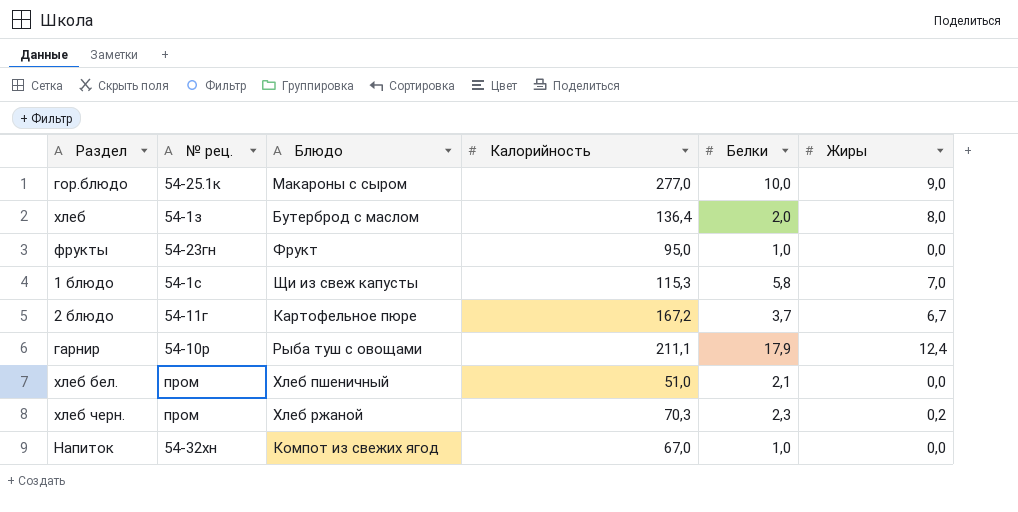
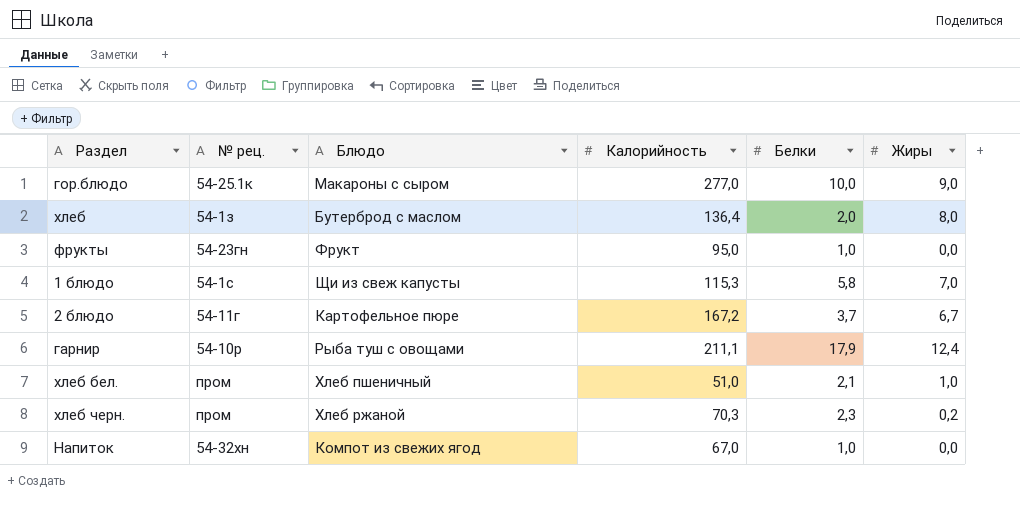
хлеб бел. | Жиры: 0,0 -> 1,0

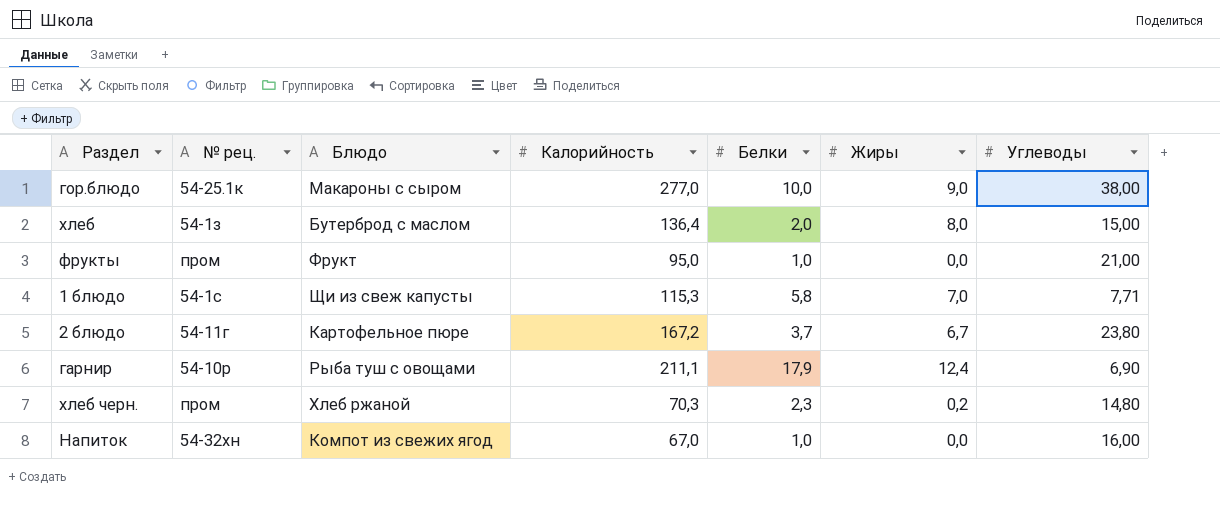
column Углеводы | position: none -> 7
row хлеб бел.: пром | Хлеб пшеничный | 51,0 | 2,1 | 1,0 -> none
фрукты | № рец.: 54-23гн -> пром

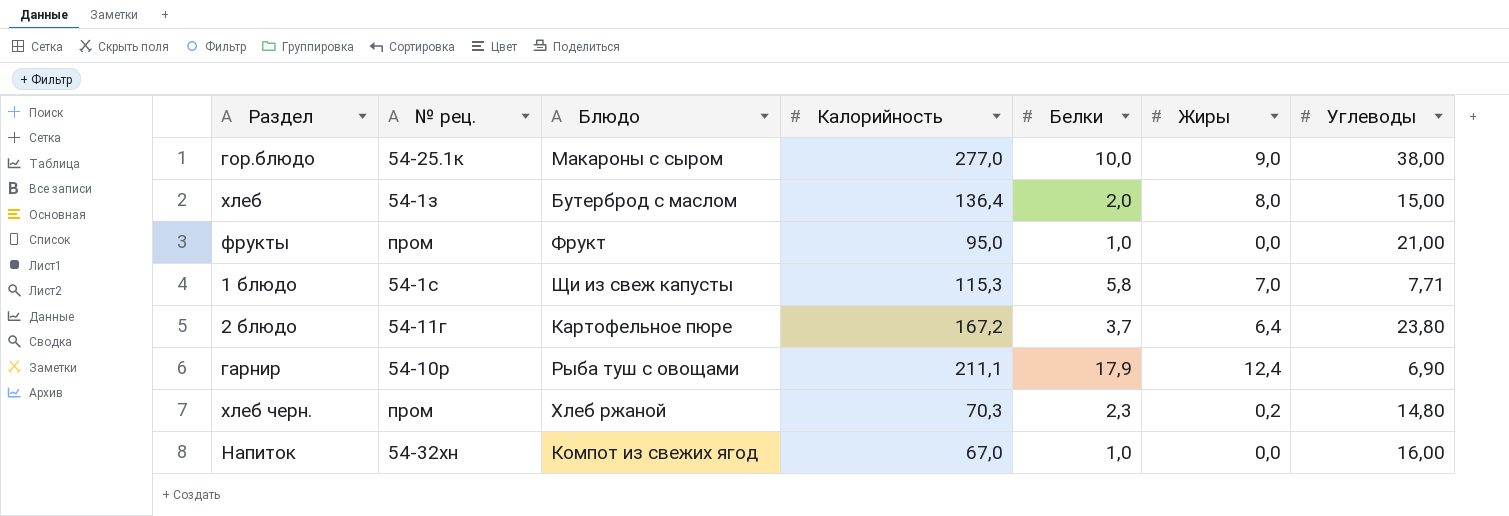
2 блюдо | Жиры: 6,7 -> 6,4

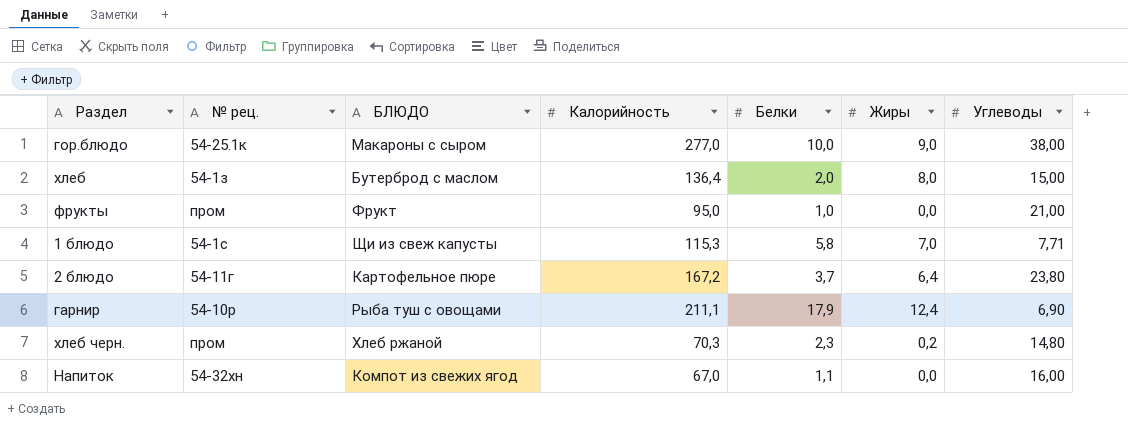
column name: Блюдо -> БЛЮДО
Напиток | Белки: 1,0 -> 1,1

